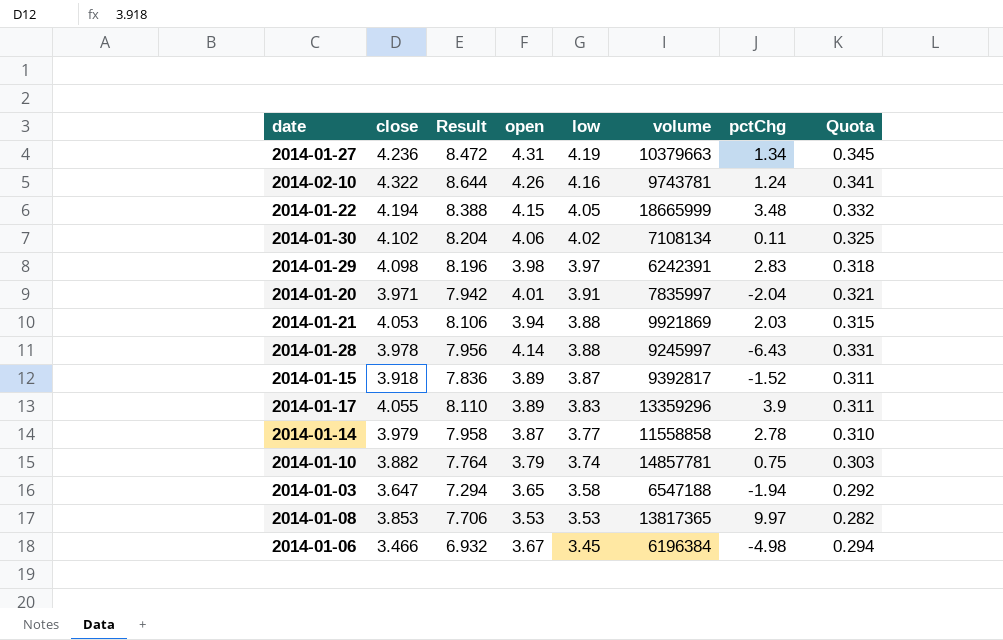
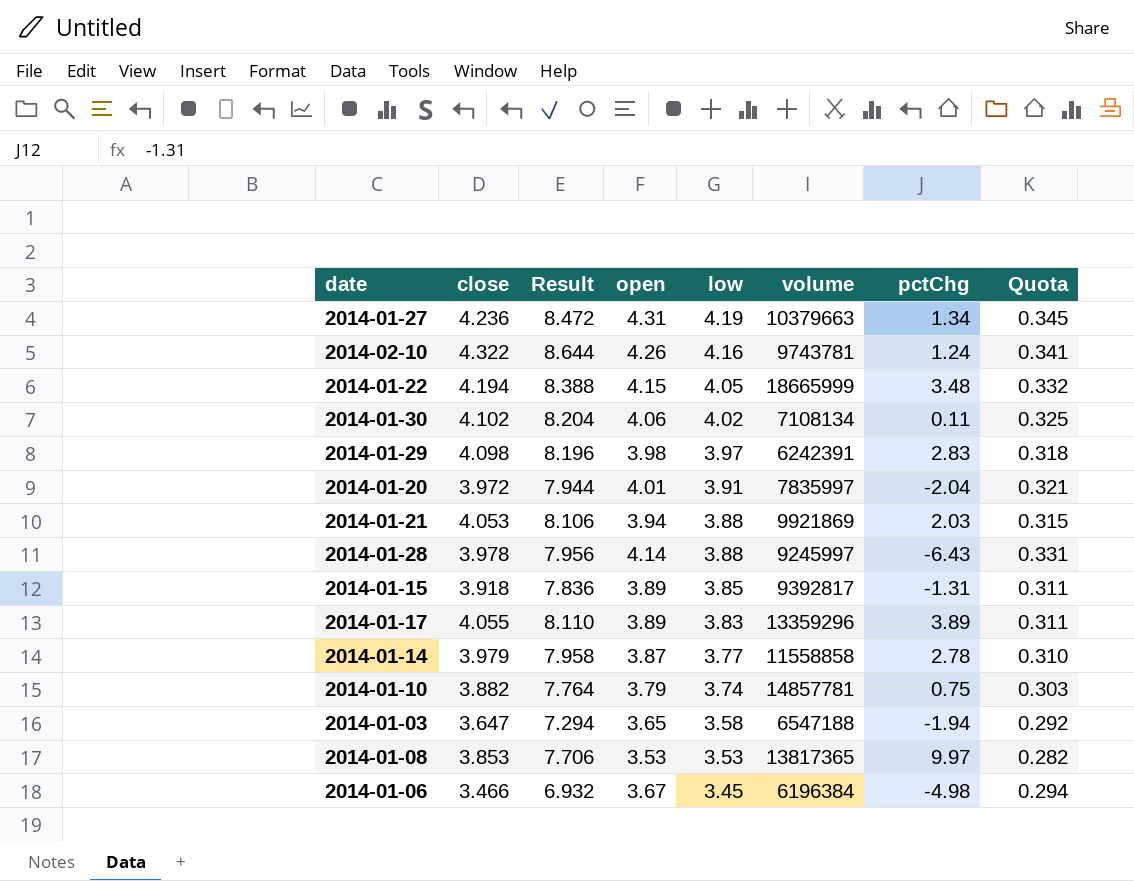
2014-01-20 | close: 3.971 -> 3.972
2014-01-20 | Result: 7.942 -> 7.944
2014-01-15 | low: 3.87 -> 3.85
2014-01-15 | pctChg: -1.52 -> -1.31
2014-01-17 | pctChg: 3.9 -> 3.89

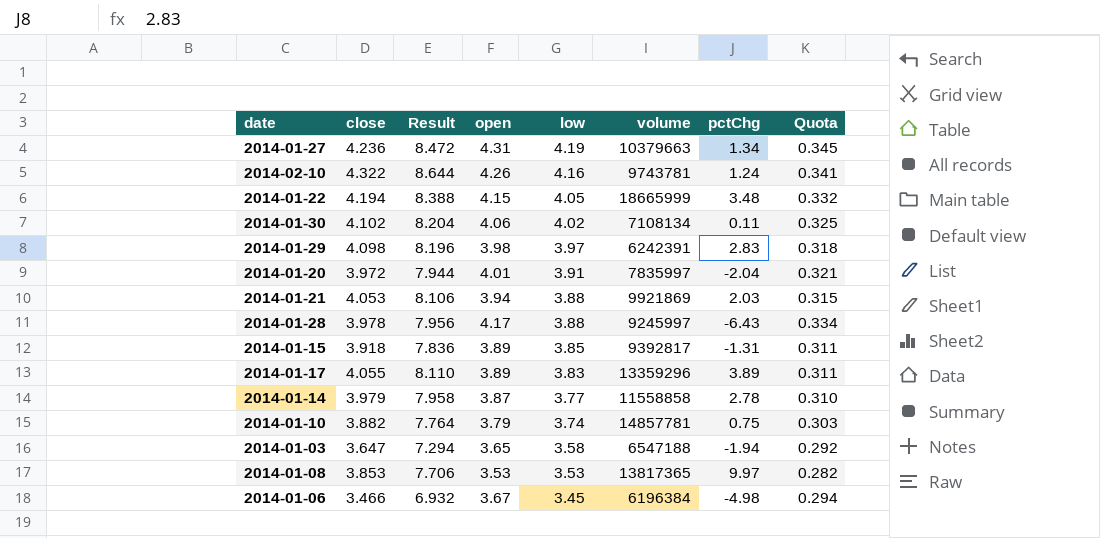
2014-01-28 | open: 4.14 -> 4.17
2014-01-28 | Quota: 0.331 -> 0.334

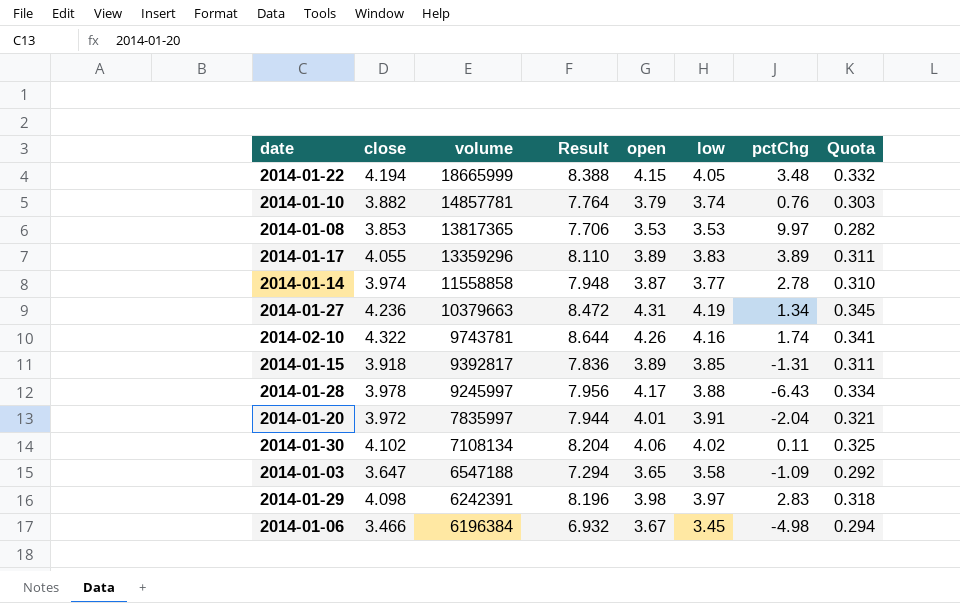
row order: low descending -> volume descending
column volume | position: 6 -> 3
row 2014-01-21: 4.053 | 8.106 | 3.94 | 3.88 | 9921869 | 2.03 | 0.315 -> none
2014-01-10 | pctChg: 0.75 -> 0.76
2014-01-14 | close: 3.979 -> 3.974
2014-01-14 | Result: 7.958 -> 7.948
2014-02-10 | pctChg: 1.24 -> 1.74
2014-01-03 | pctChg: -1.94 -> -1.09

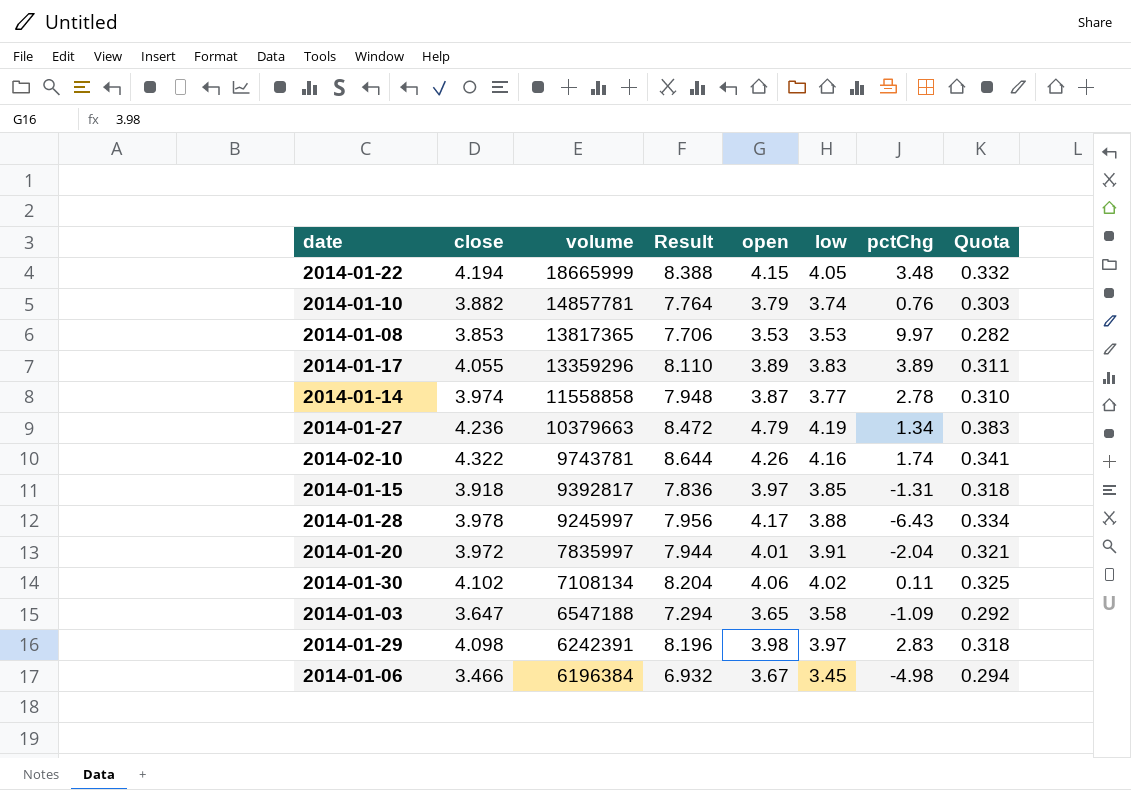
2014-01-27 | open: 4.31 -> 4.79
2014-01-27 | Quota: 0.345 -> 0.383
2014-01-15 | open: 3.89 -> 3.97
2014-01-15 | Quota: 0.311 -> 0.318

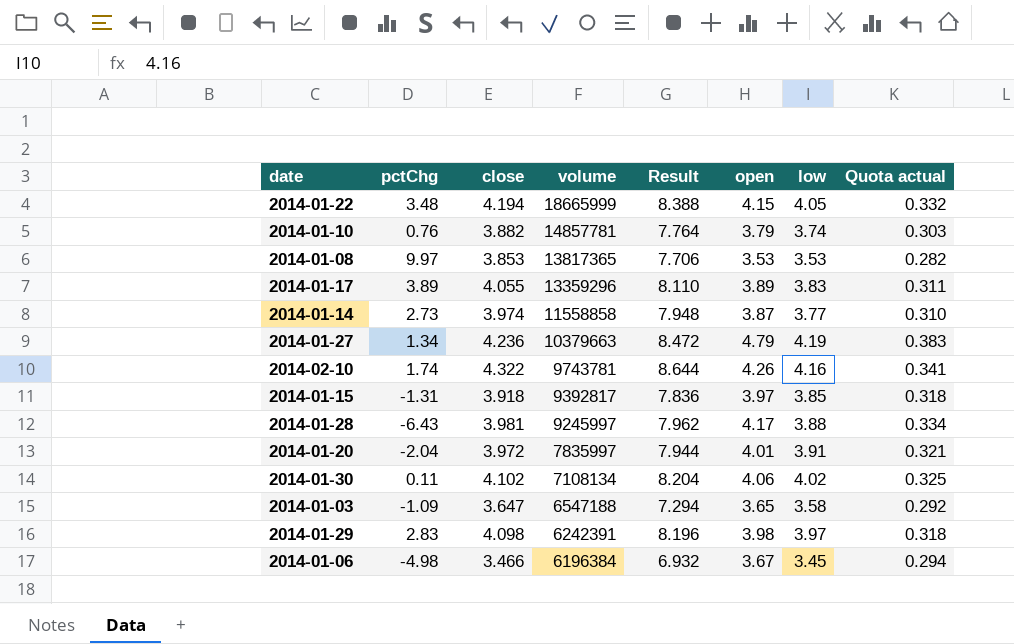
column pctChg | position: 7 -> 2
column name: Quota -> Quota actual
2014-01-14 | pctChg: 2.78 -> 2.73
2014-01-28 | close: 3.978 -> 3.981
2014-01-28 | Result: 7.956 -> 7.962

